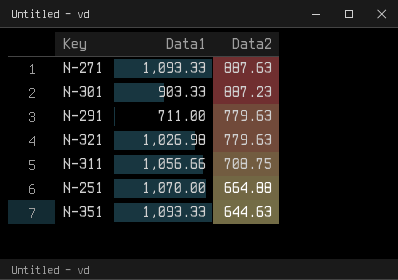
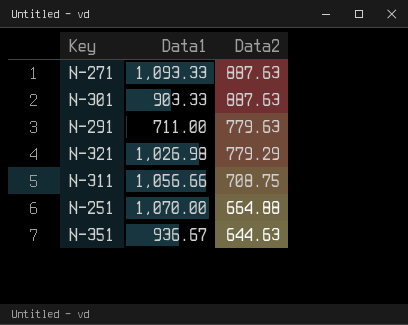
N-301 | Data2: 887.23 -> 887.63
N-321 | Data2: 779.63 -> 779.29
N-351 | Data1: 1,093.33 -> 936.67

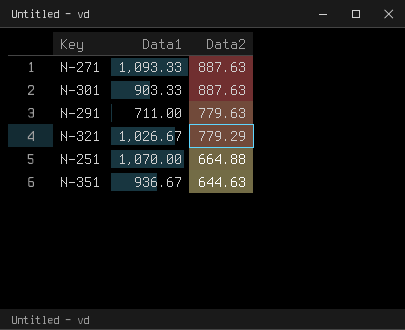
row N-311: 1,056.66 | 708.75 -> none
N-321 | Data1: 1,026.98 -> 1,026.67

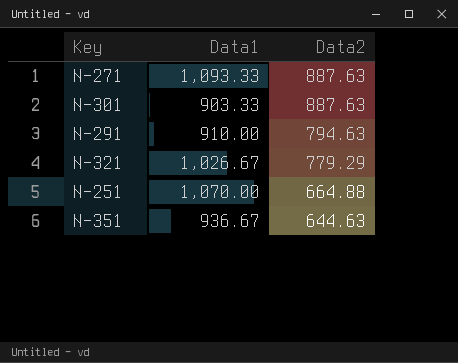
N-291 | Data1: 711.00 -> 910.00
N-291 | Data2: 779.63 -> 794.63

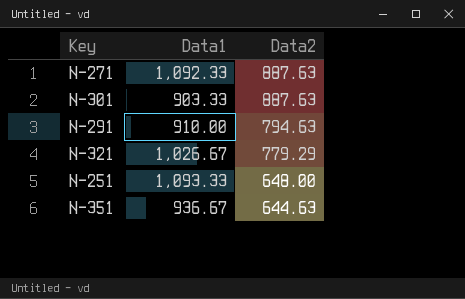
N-271 | Data1: 1,093.33 -> 1,092.33
N-251 | Data1: 1,070.00 -> 1,093.33
N-251 | Data2: 664.88 -> 648.00

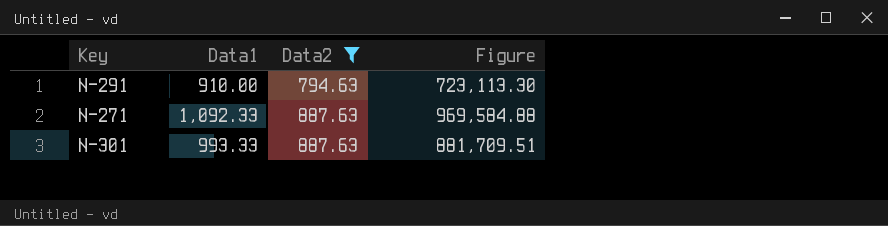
filter: none -> Data2 >= 794.63
row order: Data2 descending -> Data2 ascending
column Figure | formula: none -> [Data1] * [Data2]
N-301 | Data1: 903.33 -> 993.33

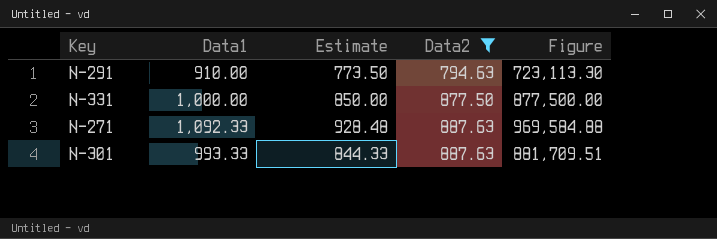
column Estimate | formula: none -> [Data1] * 0.85
row N-331: none -> 1,000.00 | 850.00 | 877.50 | 877,500.00

